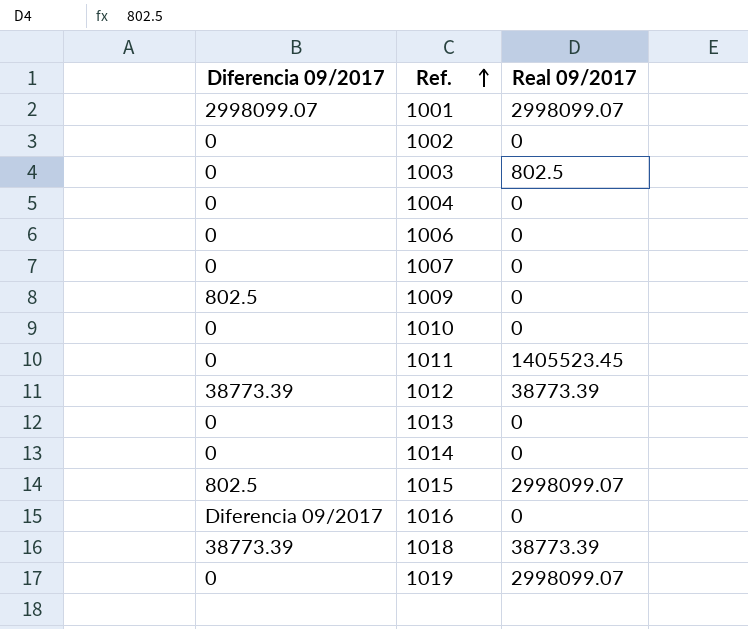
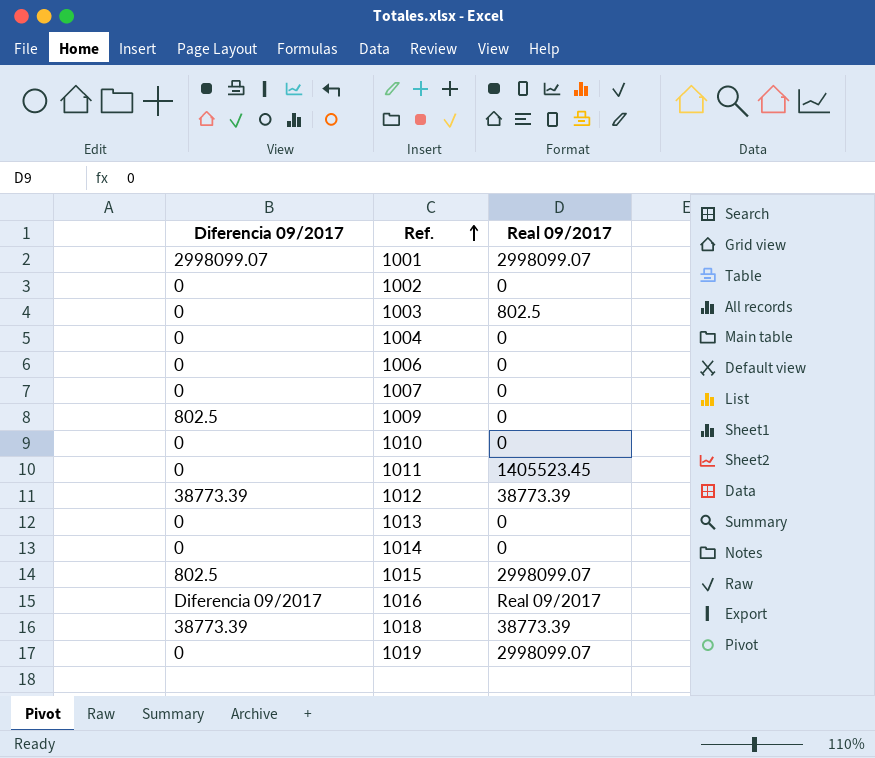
1016 | Real 09/2017: 0 -> Real 09/2017

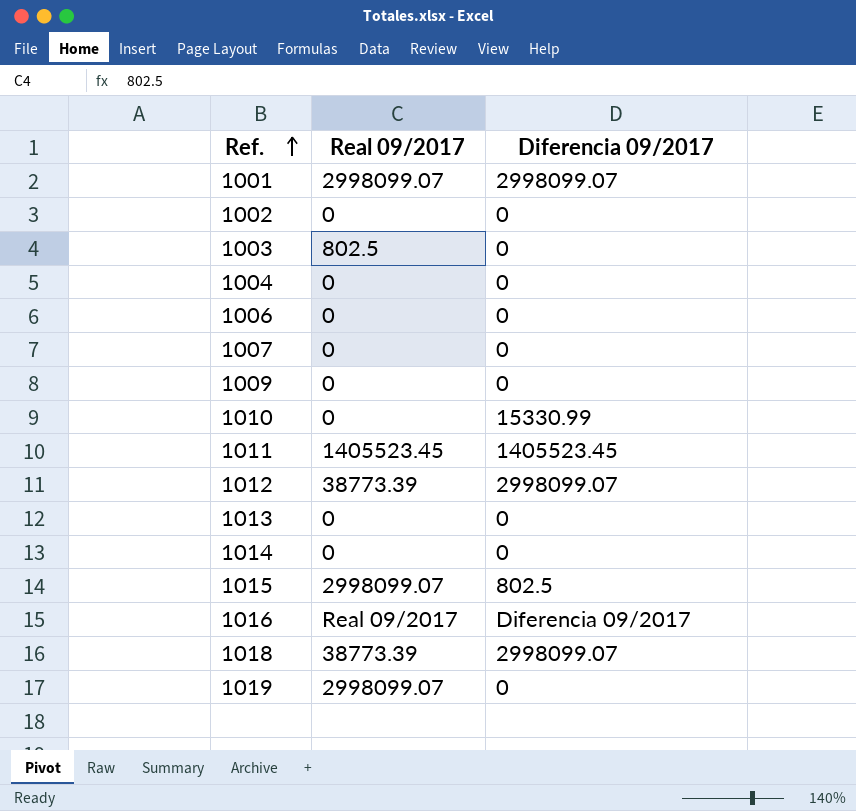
column Diferencia 09/2017 | position: 1 -> 3
1009 | Diferencia 09/2017: 802.5 -> 0
1010 | Diferencia 09/2017: 0 -> 15330.99
1011 | Diferencia 09/2017: 0 -> 1405523.45
1012 | Diferencia 09/2017: 38773.39 -> 2998099.07
1018 | Diferencia 09/2017: 38773.39 -> 2998099.07

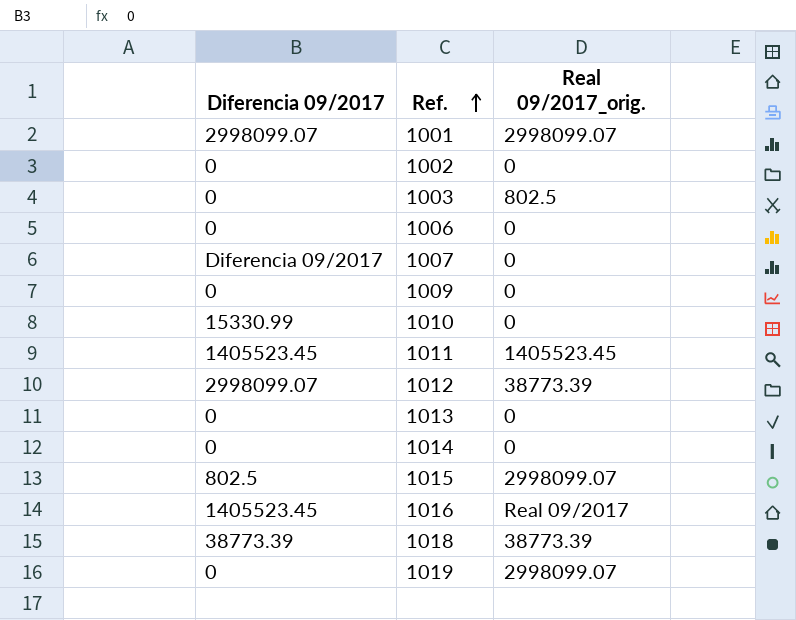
column Diferencia 09/2017 | position: 3 -> 1
column name: Real 09/2017 -> Real 09/2017_orig.
row 1004: 0 | 0 -> none
1007 | Diferencia 09/2017: 0 -> Diferencia 09/2017
1016 | Diferencia 09/2017: Diferencia 09/2017 -> 1405523.45
1018 | Diferencia 09/2017: 2998099.07 -> 38773.39

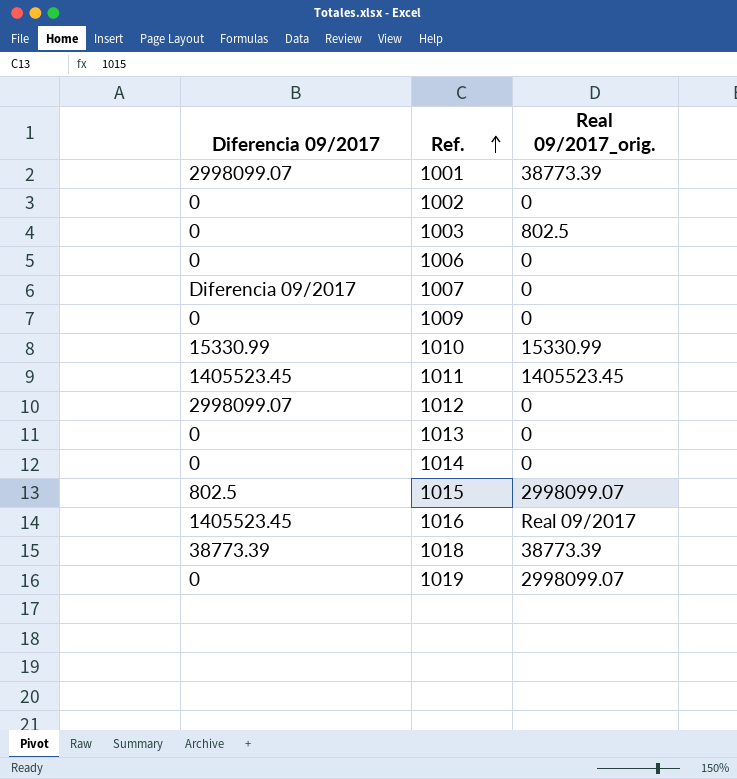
1001 | Real 09/2017_orig.: 2998099.07 -> 38773.39
1010 | Real 09/2017_orig.: 0 -> 15330.99
1012 | Real 09/2017_orig.: 38773.39 -> 0

